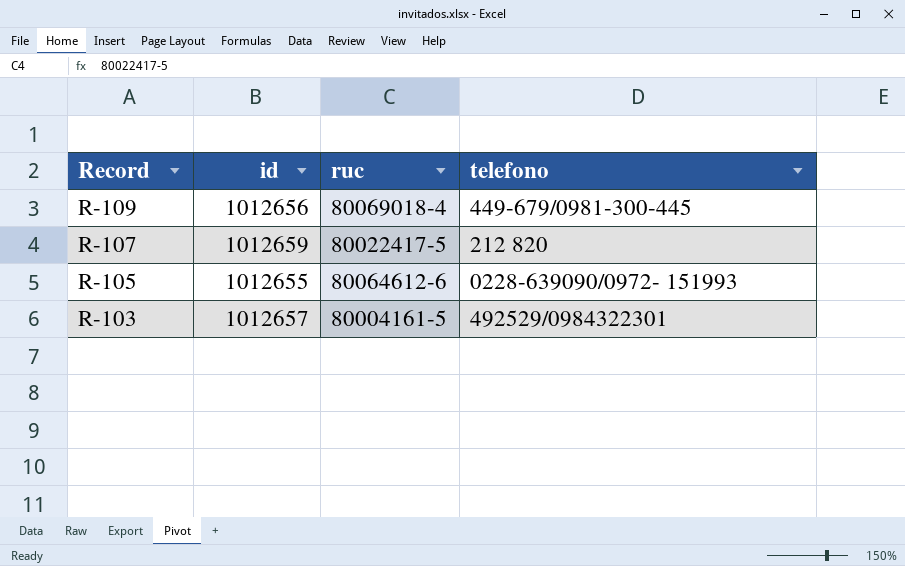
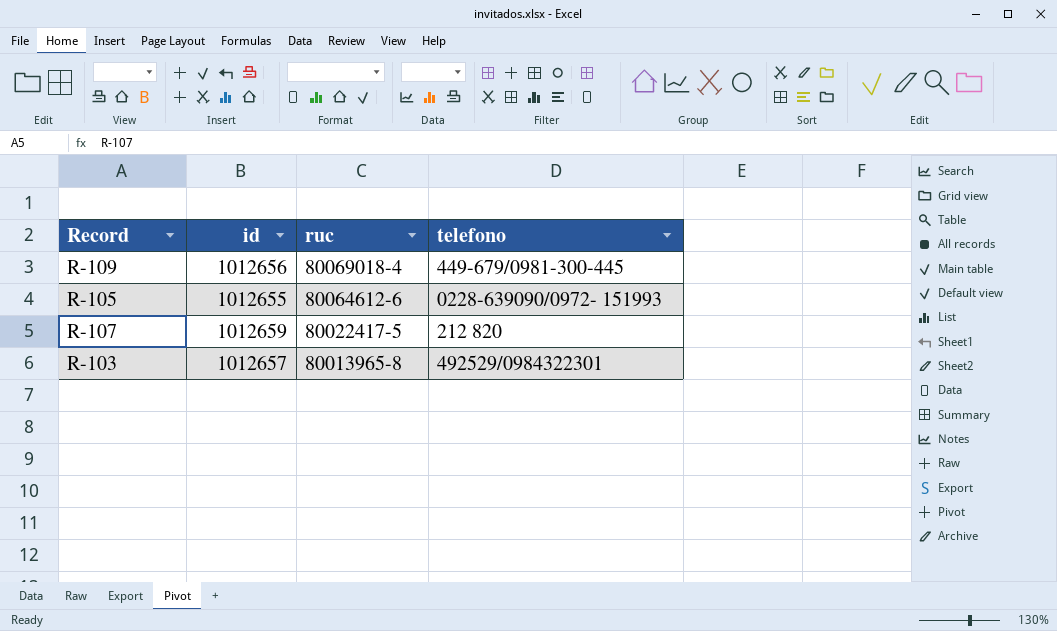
row order: Record descending -> ruc descending
R-103 | ruc: 80004161-5 -> 80013965-8

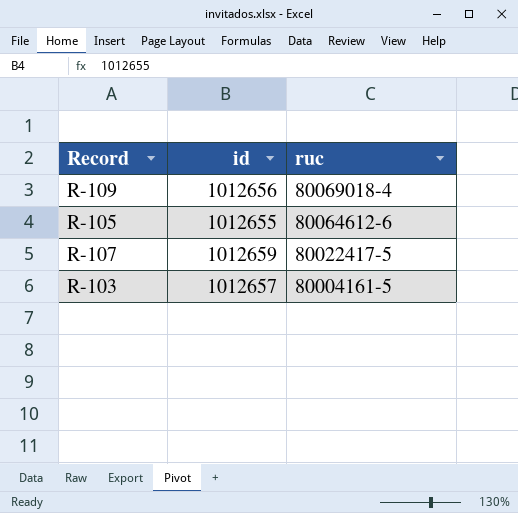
column telefono | position: 4 -> none
R-103 | ruc: 80013965-8 -> 80004161-5

